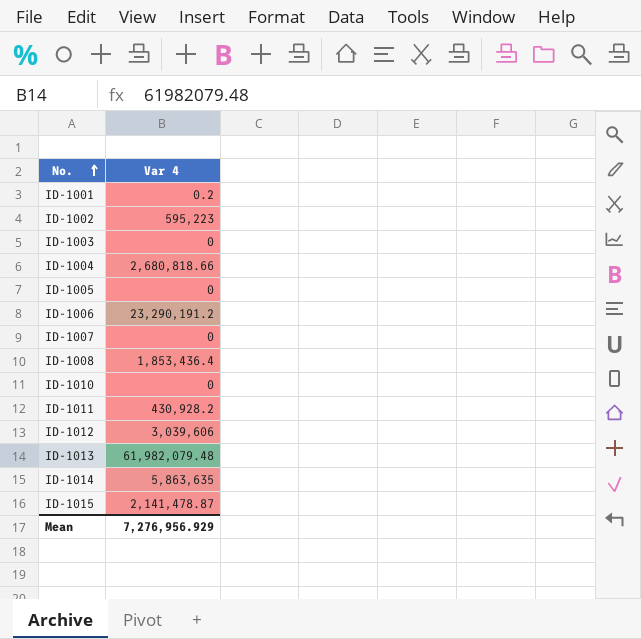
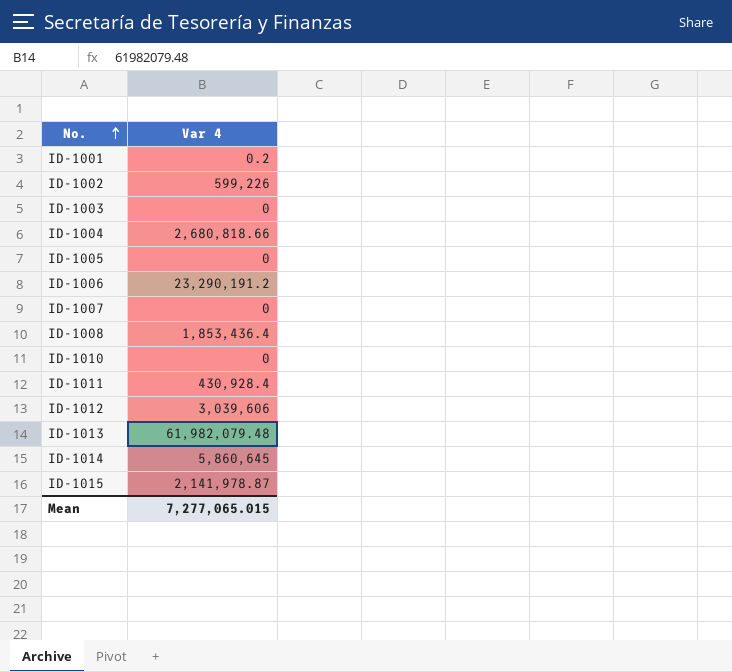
ID-1002 | Var 4: 595,223 -> 599,226
ID-1011 | Var 4: 430,928.2 -> 430,928.4
ID-1014 | Var 4: 5,863,635 -> 5,860,645
ID-1015 | Var 4: 2,141,478.87 -> 2,141,978.87
Mean | Var 4: 7,276,956.929 -> 7,277,065.015

